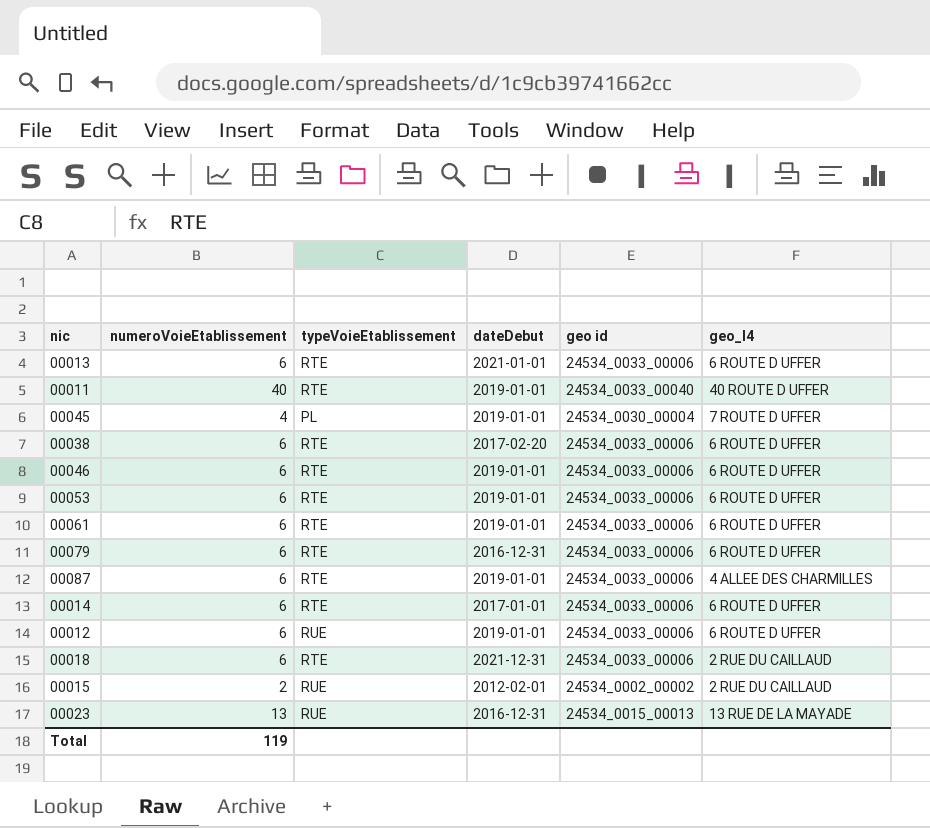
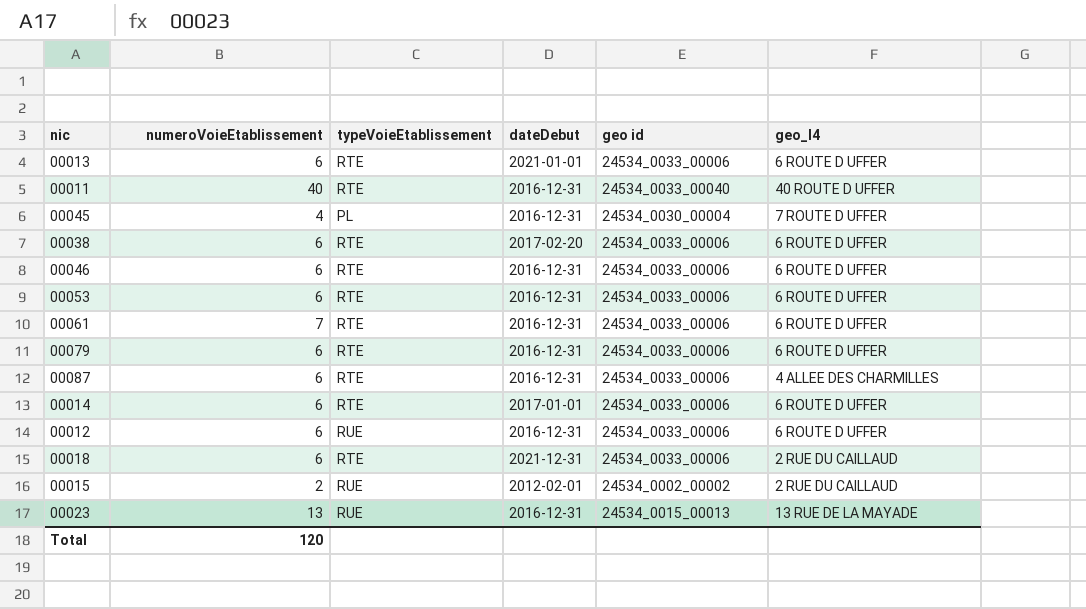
00011 | dateDebut: 2019-01-01 -> 2016-12-31
00045 | dateDebut: 2019-01-01 -> 2016-12-31
00046 | dateDebut: 2019-01-01 -> 2016-12-31
00053 | dateDebut: 2019-01-01 -> 2016-12-31
00061 | numeroVoieEtablissement: 6 -> 7
00061 | dateDebut: 2019-01-01 -> 2016-12-31
00087 | dateDebut: 2019-01-01 -> 2016-12-31
00012 | dateDebut: 2019-01-01 -> 2016-12-31
Total | numeroVoieEtablissement: 119 -> 120

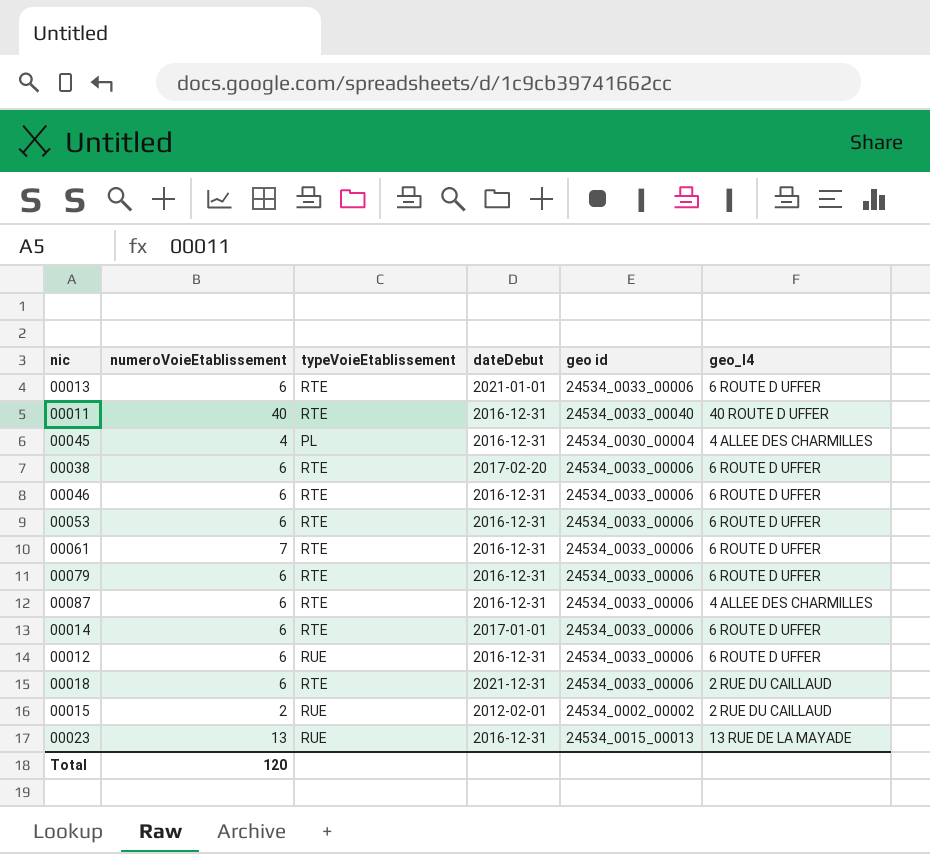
00045 | geo_l4: 7 ROUTE D UFFER -> 4 ALLEE DES CHARMILLES

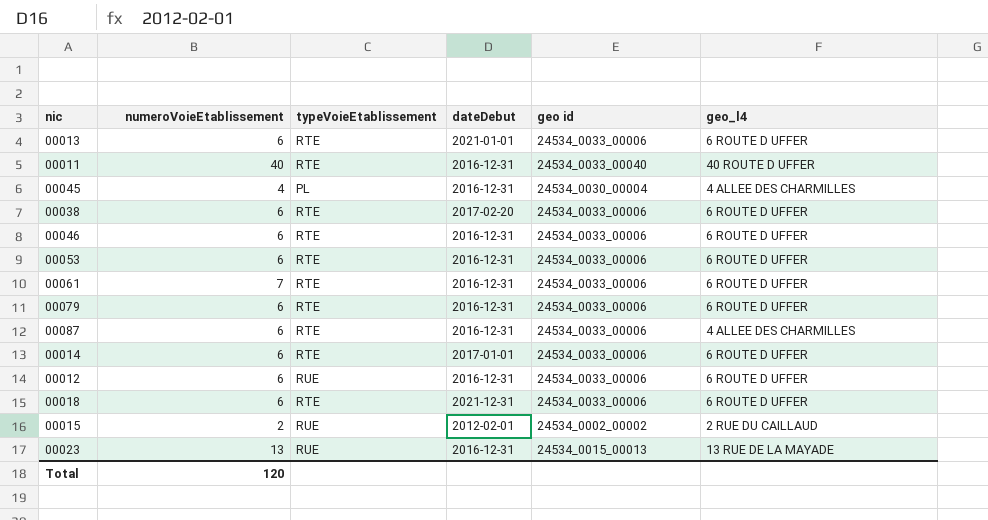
00018 | geo_l4: 2 RUE DU CAILLAUD -> 6 ROUTE D UFFER

